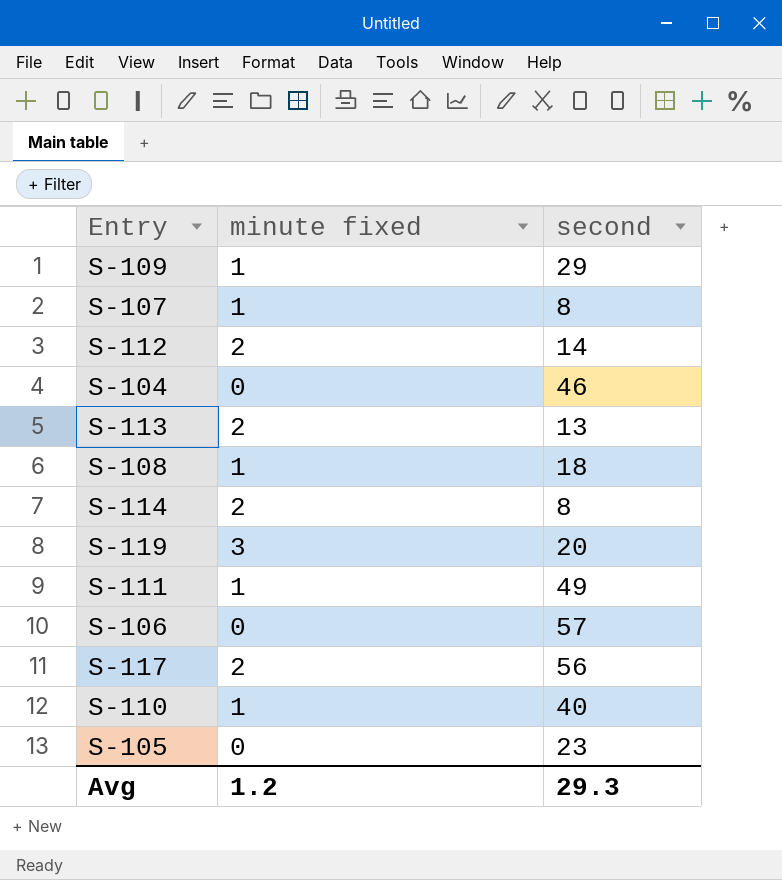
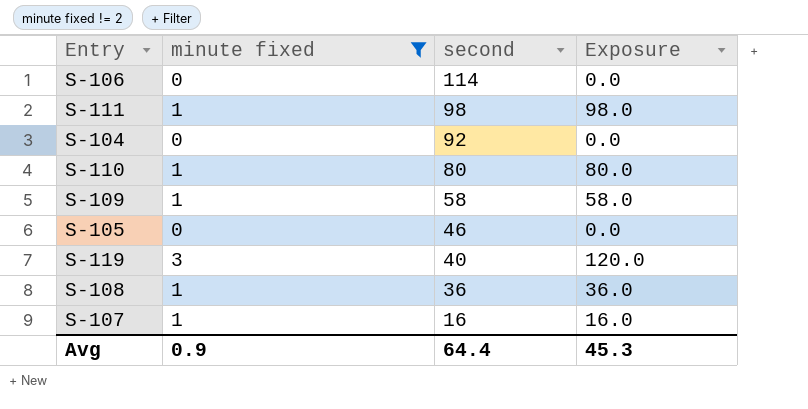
filter: none -> minute fixed != 2
row order: none -> second descending
column Exposure | formula: none -> [minute fixed] * [second]
S-106 | second: 57 -> 114
S-111 | second: 49 -> 98
S-104 | second: 46 -> 92
S-110 | second: 40 -> 80
S-109 | second: 29 -> 58
S-105 | second: 23 -> 46
S-119 | second: 20 -> 40
S-108 | second: 18 -> 36
S-107 | second: 8 -> 16
Avg | minute fixed: 1.2 -> 0.9
Avg | second: 29.3 -> 64.4

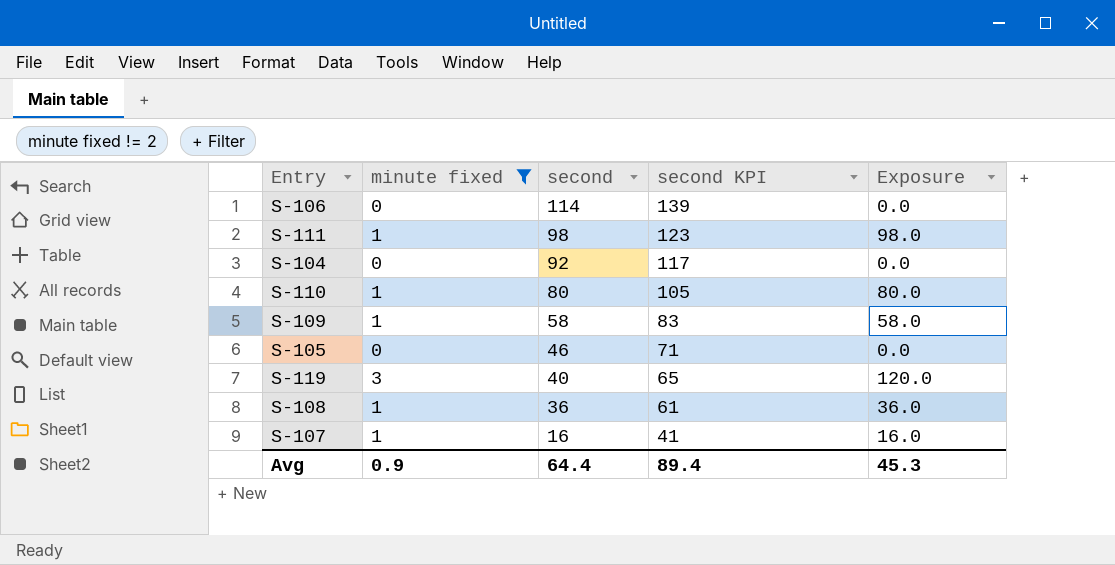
column second KPI | formula: none -> [second] + 25

